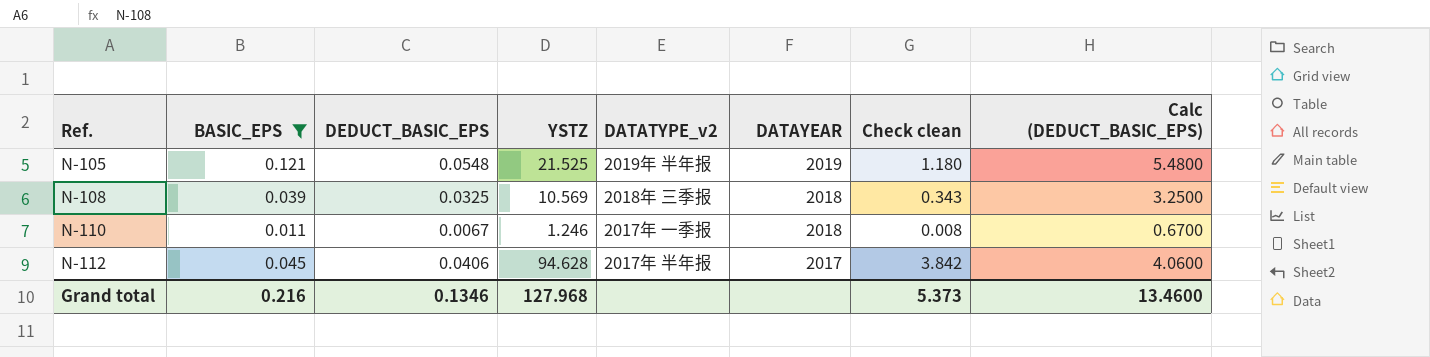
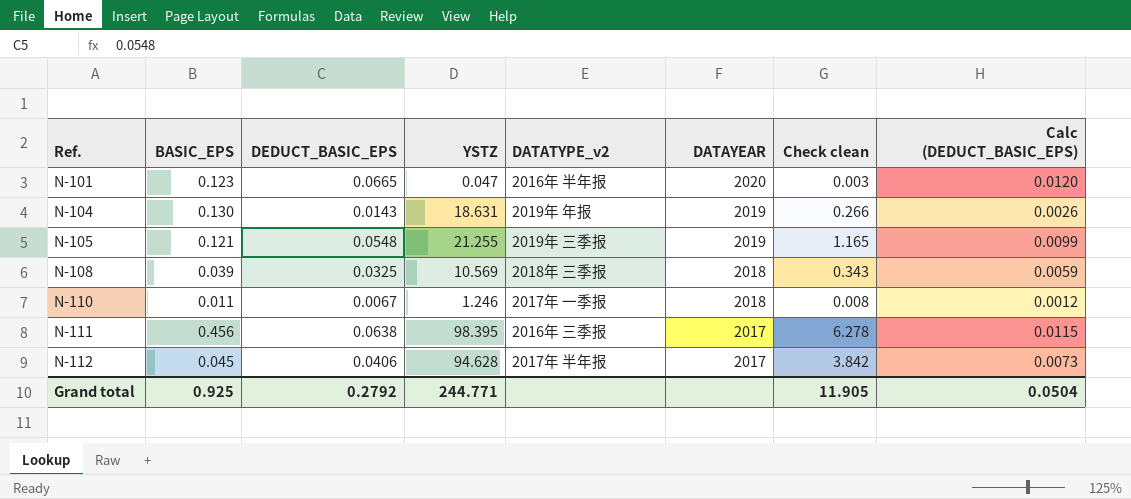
filter: BASIC_EPS <= 0.121 -> none
column Calc (DEDUCT_BASIC_EPS) | formula: [DEDUCT_BASIC_EPS] * 100 -> [DEDUCT_BASIC_EPS] * 0.18
N-105 | YSTZ: 21.525 -> 21.255
N-105 | DATATYPE_v2: 2019年 半年报 -> 2019年 三季报
N-105 | Check clean: 1.180 -> 1.165
Grand total | BASIC_EPS: 0.216 -> 0.925
Grand total | DEDUCT_BASIC_EPS: 0.1346 -> 0.2792
Grand total | YSTZ: 127.968 -> 244.771
Grand total | Check clean: 5.373 -> 11.905
Grand total | Calc (DEDUCT_BASIC_EPS): 13.4600 -> 0.0504

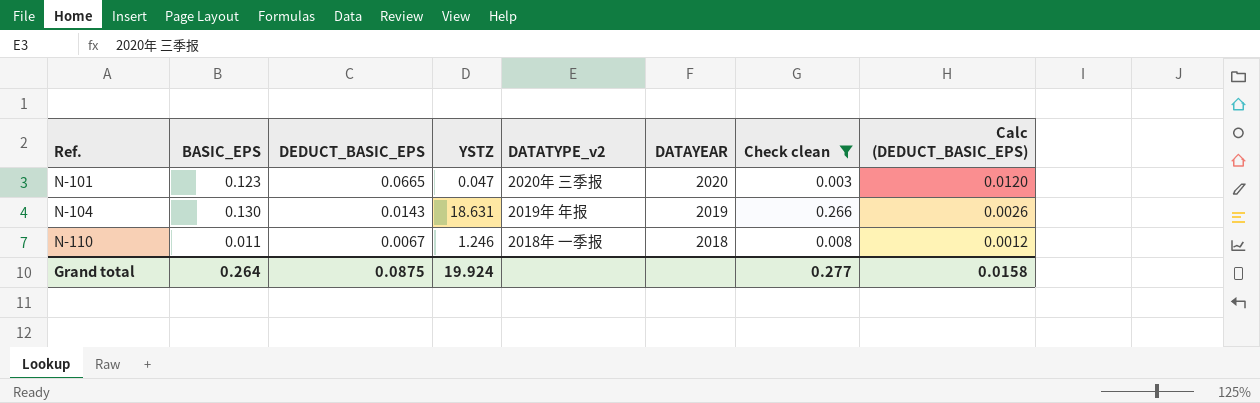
filter: none -> Check clean <= 0.266
N-101 | DATATYPE_v2: 2016年 半年报 -> 2020年 三季报
N-110 | DATATYPE_v2: 2017年 一季报 -> 2018年 一季报
Grand total | BASIC_EPS: 0.925 -> 0.264
Grand total | DEDUCT_BASIC_EPS: 0.2792 -> 0.0875
Grand total | YSTZ: 244.771 -> 19.924
Grand total | Check clean: 11.905 -> 0.277
Grand total | Calc (DEDUCT_BASIC_EPS): 0.0504 -> 0.0158

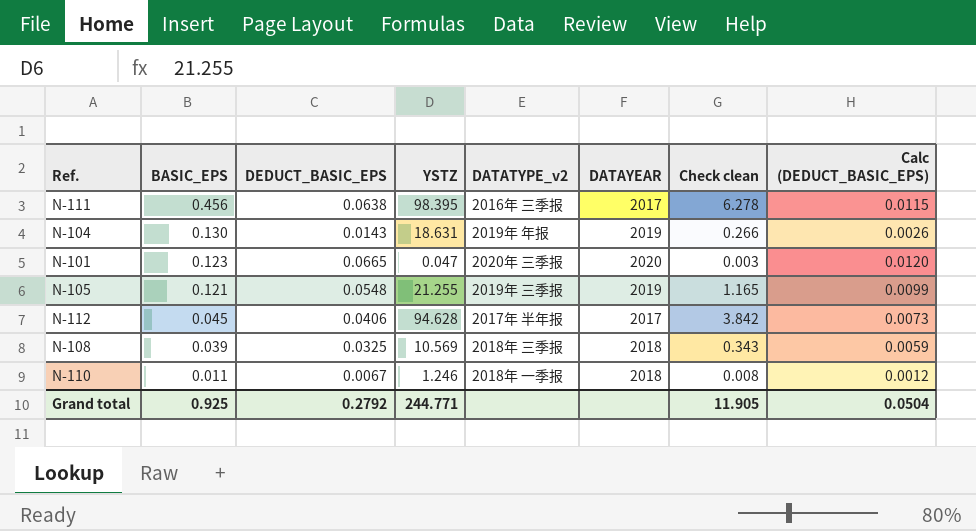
filter: Check clean <= 0.266 -> none
row order: Ref. ascending -> BASIC_EPS descending
Grand total | BASIC_EPS: 0.264 -> 0.925
Grand total | DEDUCT_BASIC_EPS: 0.0875 -> 0.2792
Grand total | YSTZ: 19.924 -> 244.771
Grand total | Check clean: 0.277 -> 11.905
Grand total | Calc (DEDUCT_BASIC_EPS): 0.0158 -> 0.0504

